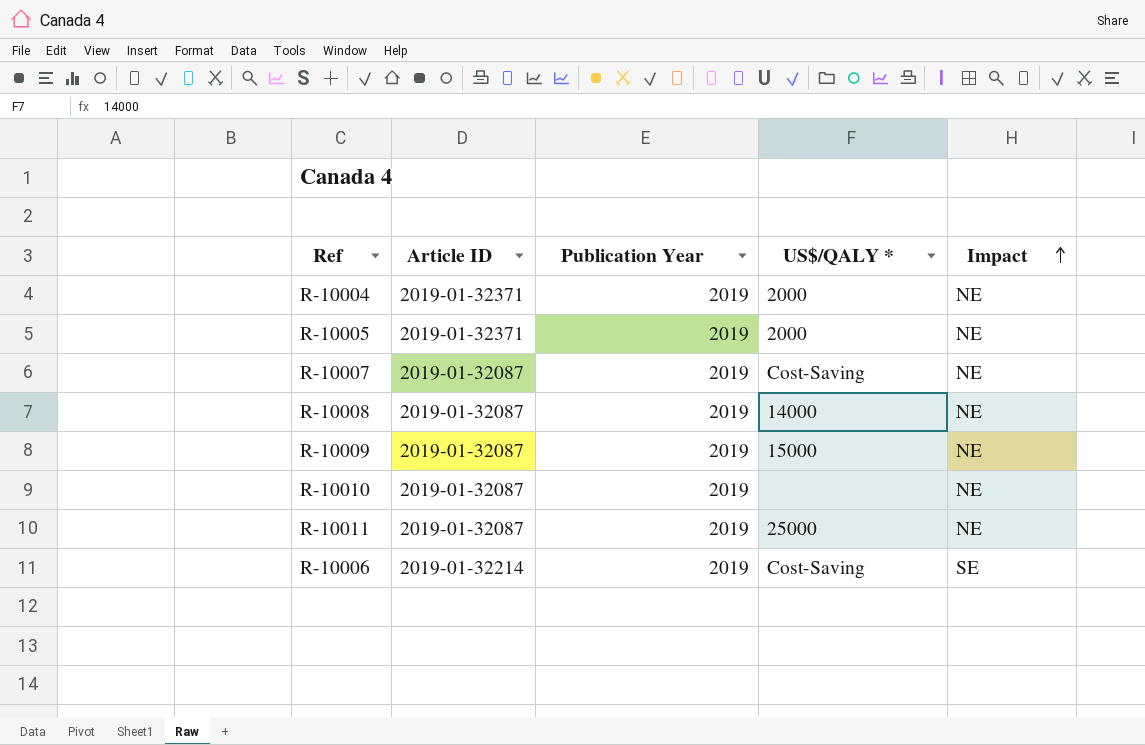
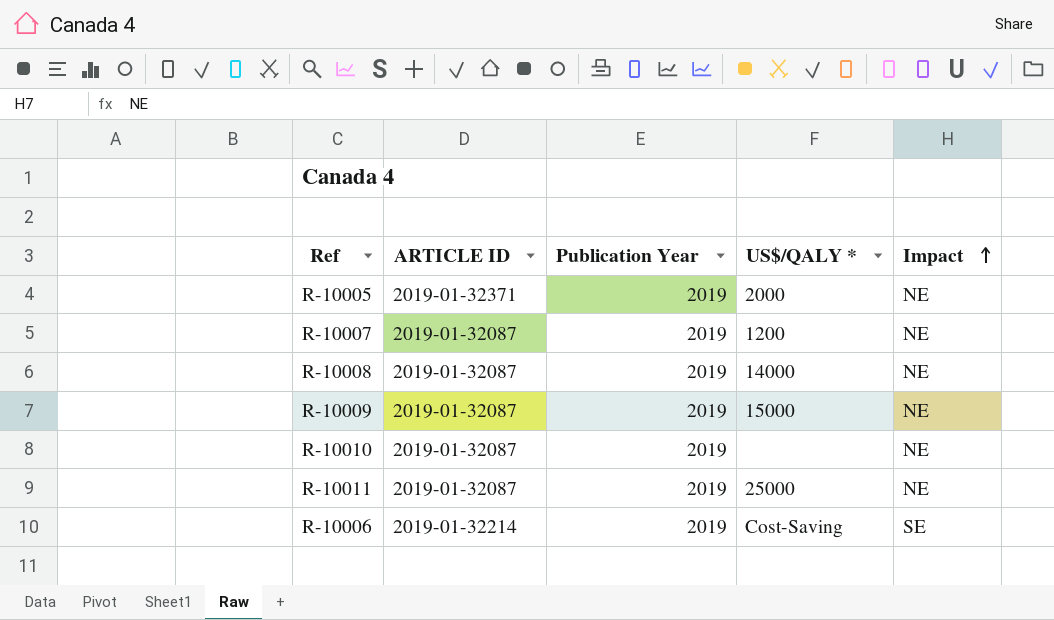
column name: Article ID -> ARTICLE ID
row R-10004: 2019-01-32371 | 2019 | 2000 | NE -> none
R-10007 | US$/QALY *: Cost-Saving -> 1200

